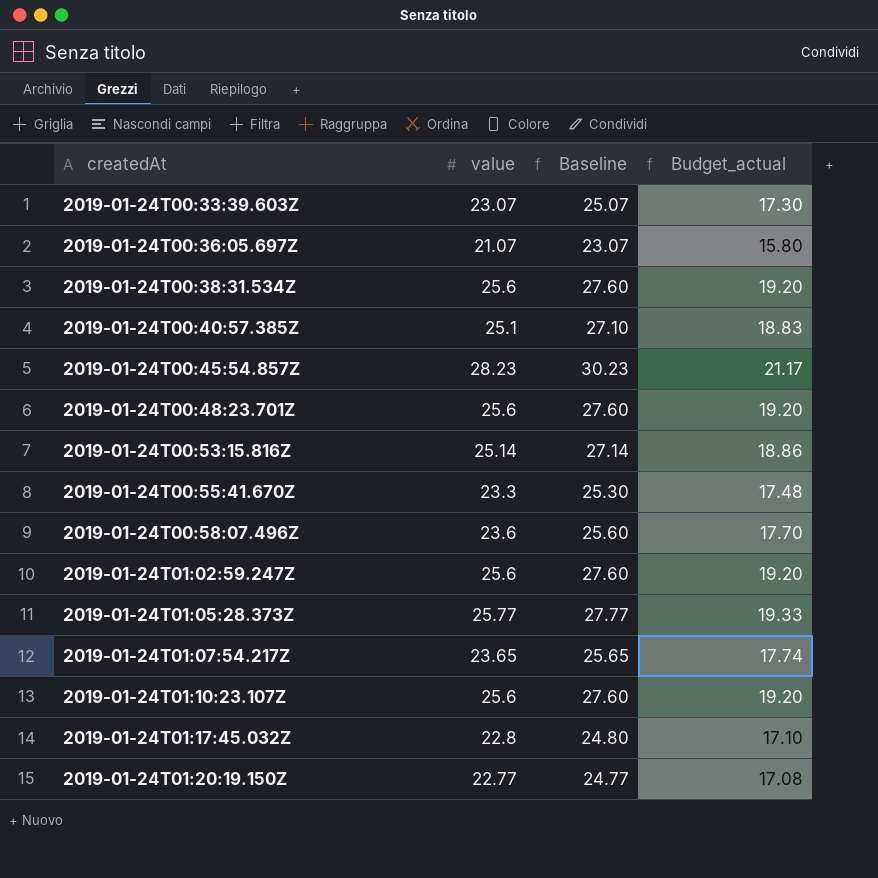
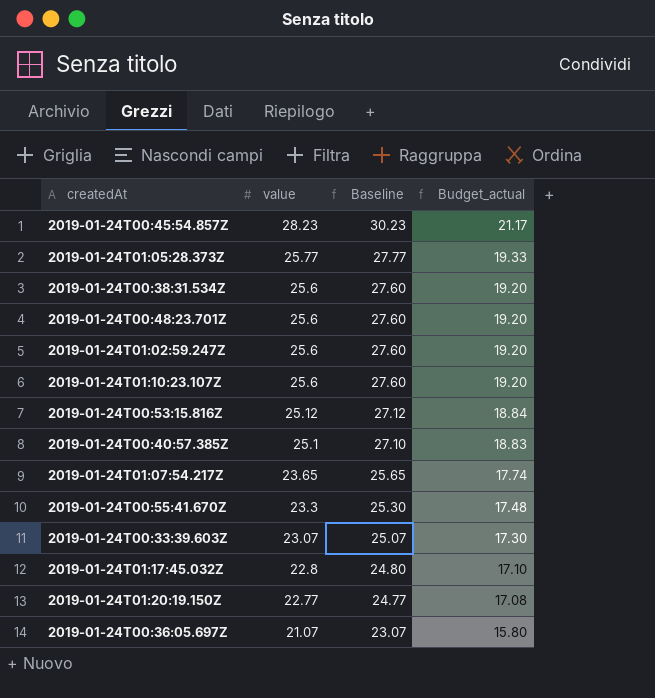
row order: createdAt ascending -> value descending
row 2019-01-24T00:58:07.496Z: 23.6 | 25.60 | 17.70 -> none
2019-01-24T00:53:15.816Z | value: 25.14 -> 25.12
2019-01-24T00:53:15.816Z | Baseline: 27.14 -> 27.12
2019-01-24T00:53:15.816Z | Budget_actual: 18.86 -> 18.84

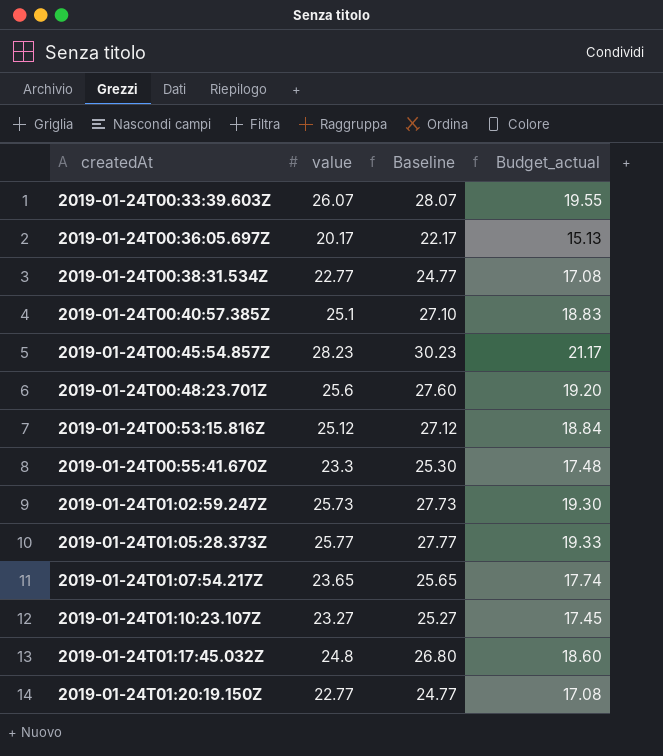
row order: value descending -> createdAt ascending
2019-01-24T00:33:39.603Z | value: 23.07 -> 26.07
2019-01-24T00:33:39.603Z | Baseline: 25.07 -> 28.07
2019-01-24T00:33:39.603Z | Budget_actual: 17.30 -> 19.55
2019-01-24T00:36:05.697Z | value: 21.07 -> 20.17
2019-01-24T00:36:05.697Z | Baseline: 23.07 -> 22.17
2019-01-24T00:36:05.697Z | Budget_actual: 15.80 -> 15.13
2019-01-24T00:38:31.534Z | value: 25.6 -> 22.77
2019-01-24T00:38:31.534Z | Baseline: 27.60 -> 24.77
2019-01-24T00:38:31.534Z | Budget_actual: 19.20 -> 17.08
2019-01-24T01:02:59.247Z | value: 25.6 -> 25.73
2019-01-24T01:02:59.247Z | Baseline: 27.60 -> 27.73
2019-01-24T01:02:59.247Z | Budget_actual: 19.20 -> 19.30
2019-01-24T01:10:23.107Z | value: 25.6 -> 23.27
2019-01-24T01:10:23.107Z | Baseline: 27.60 -> 25.27
2019-01-24T01:10:23.107Z | Budget_actual: 19.20 -> 17.45
2019-01-24T01:17:45.032Z | value: 22.8 -> 24.8
2019-01-24T01:17:45.032Z | Baseline: 24.80 -> 26.80
2019-01-24T01:17:45.032Z | Budget_actual: 17.10 -> 18.60

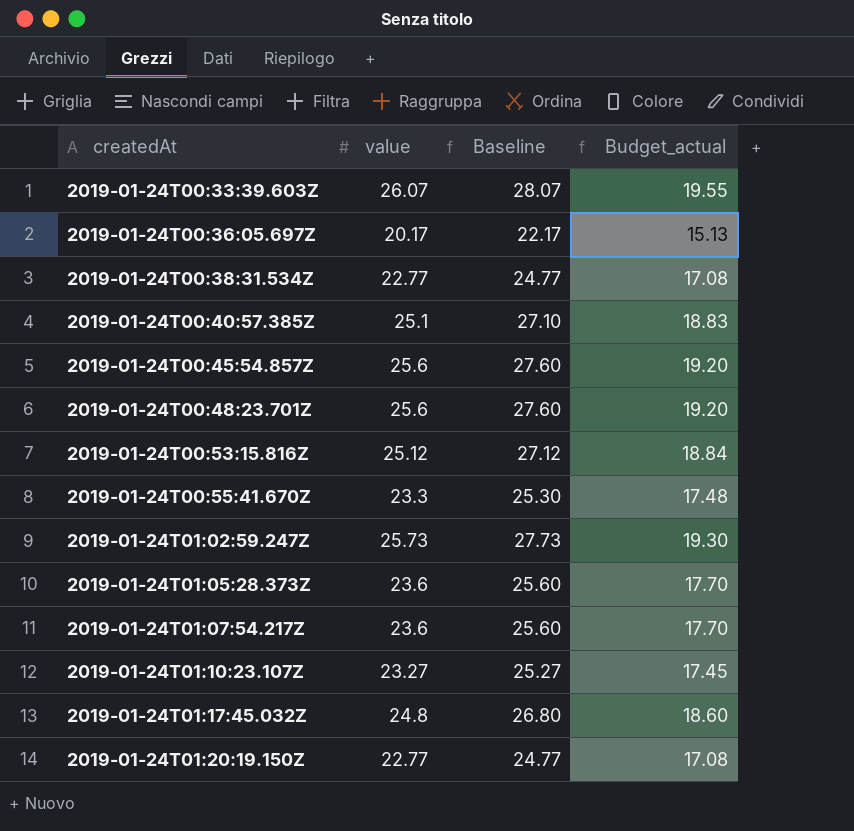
2019-01-24T00:45:54.857Z | value: 28.23 -> 25.6
2019-01-24T00:45:54.857Z | Baseline: 30.23 -> 27.60
2019-01-24T00:45:54.857Z | Budget_actual: 21.17 -> 19.20
2019-01-24T01:05:28.373Z | value: 25.77 -> 23.6
2019-01-24T01:05:28.373Z | Baseline: 27.77 -> 25.60
2019-01-24T01:05:28.373Z | Budget_actual: 19.33 -> 17.70
2019-01-24T01:07:54.217Z | value: 23.65 -> 23.6
2019-01-24T01:07:54.217Z | Baseline: 25.65 -> 25.60
2019-01-24T01:07:54.217Z | Budget_actual: 17.74 -> 17.70

